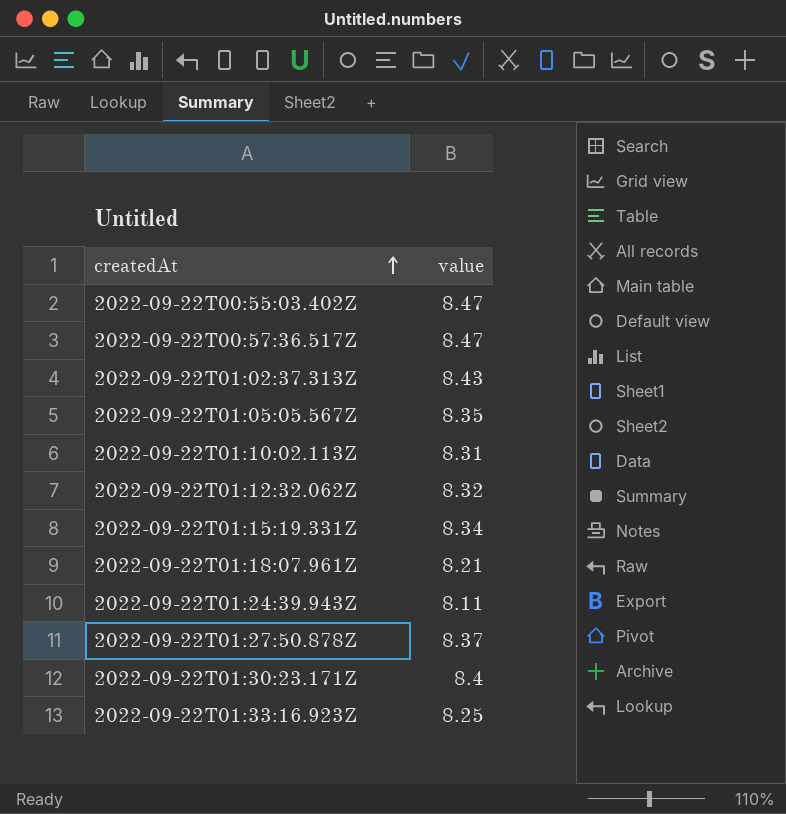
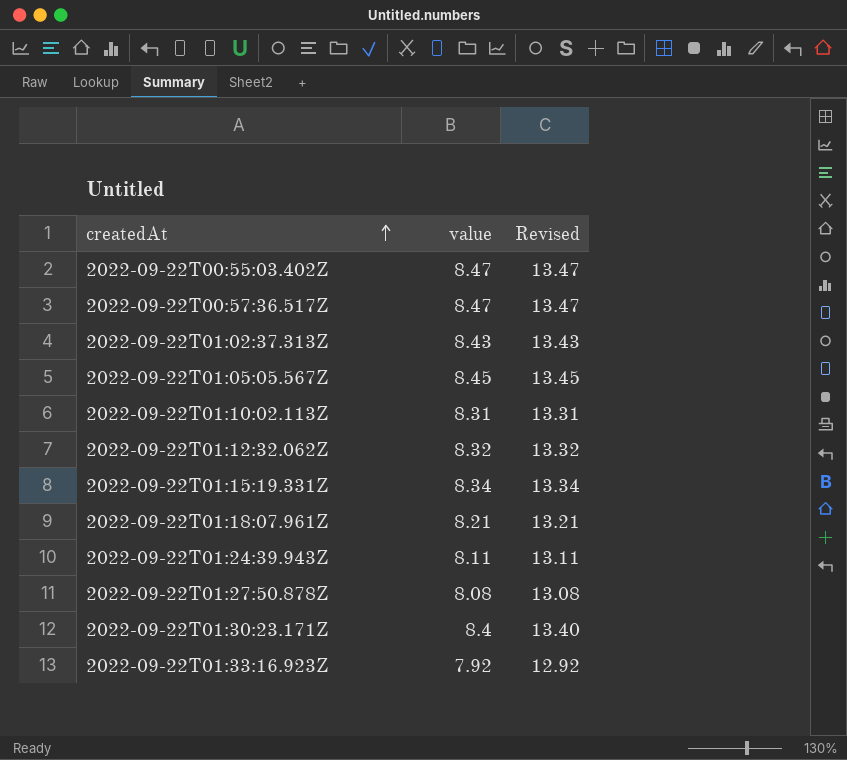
column Revised | formula: none -> [value] + 5
2022-09-22T01:05:05.567Z | value: 8.35 -> 8.45
2022-09-22T01:27:50.878Z | value: 8.37 -> 8.08
2022-09-22T01:33:16.923Z | value: 8.25 -> 7.92

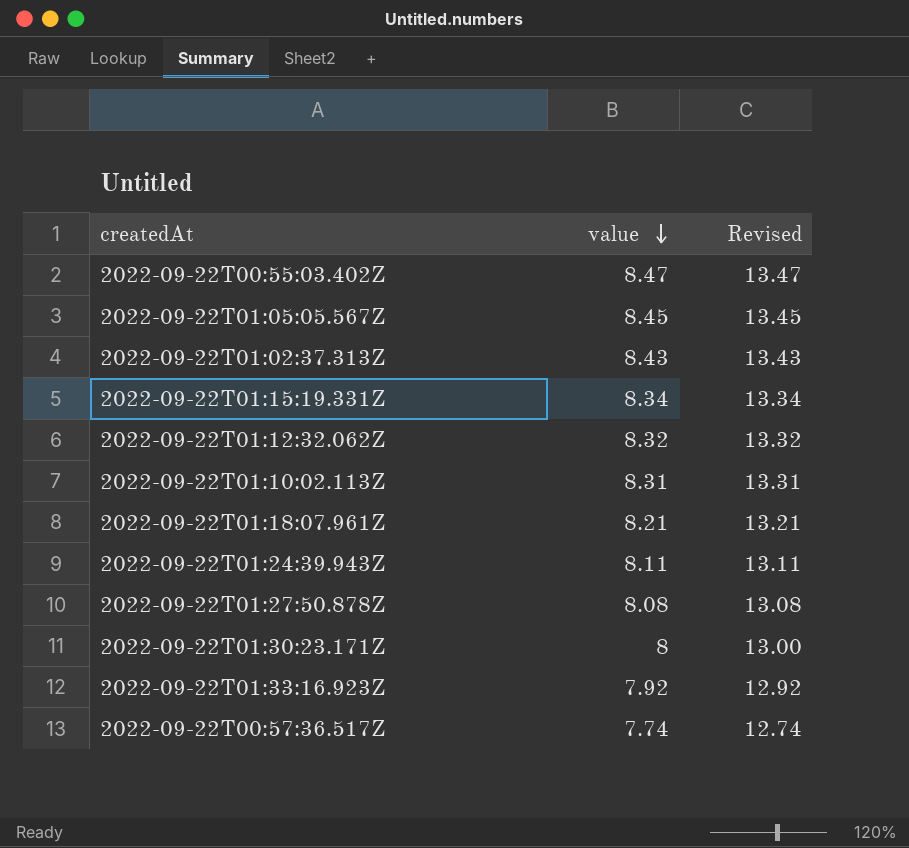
row order: createdAt ascending -> value descending
2022-09-22T01:30:23.171Z | value: 8.4 -> 8
2022-09-22T01:30:23.171Z | Revised: 13.40 -> 13.00
2022-09-22T00:57:36.517Z | value: 8.47 -> 7.74
2022-09-22T00:57:36.517Z | Revised: 13.47 -> 12.74

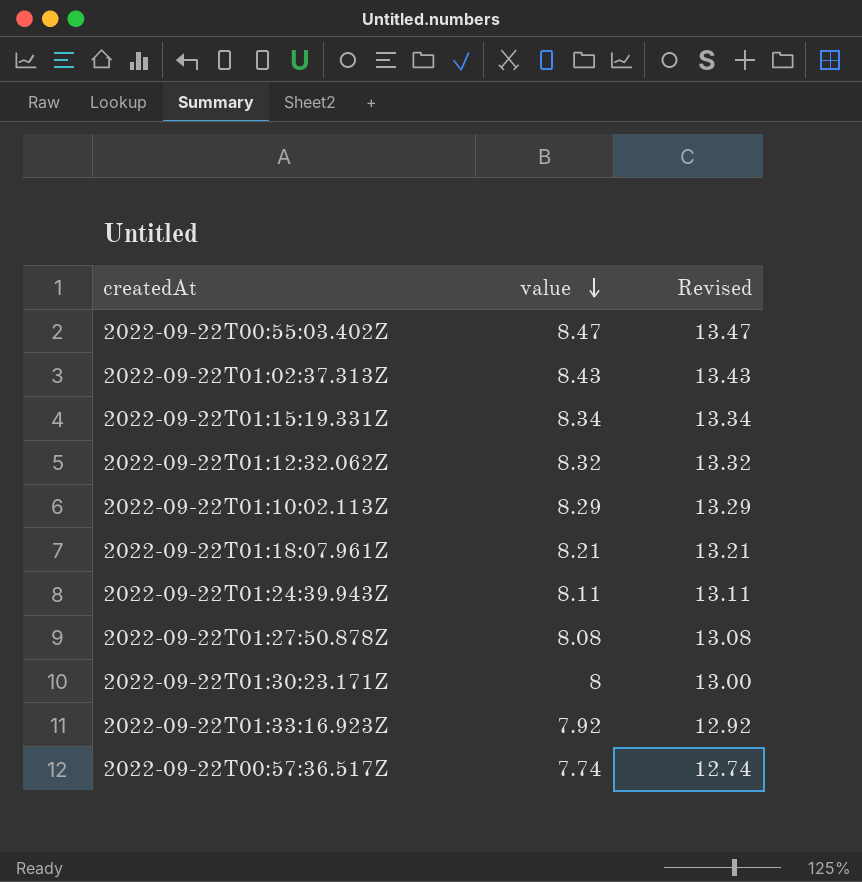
row 2022-09-22T01:05:05.567Z: 8.45 | 13.45 -> none
2022-09-22T01:10:02.113Z | value: 8.31 -> 8.29
2022-09-22T01:10:02.113Z | Revised: 13.31 -> 13.29

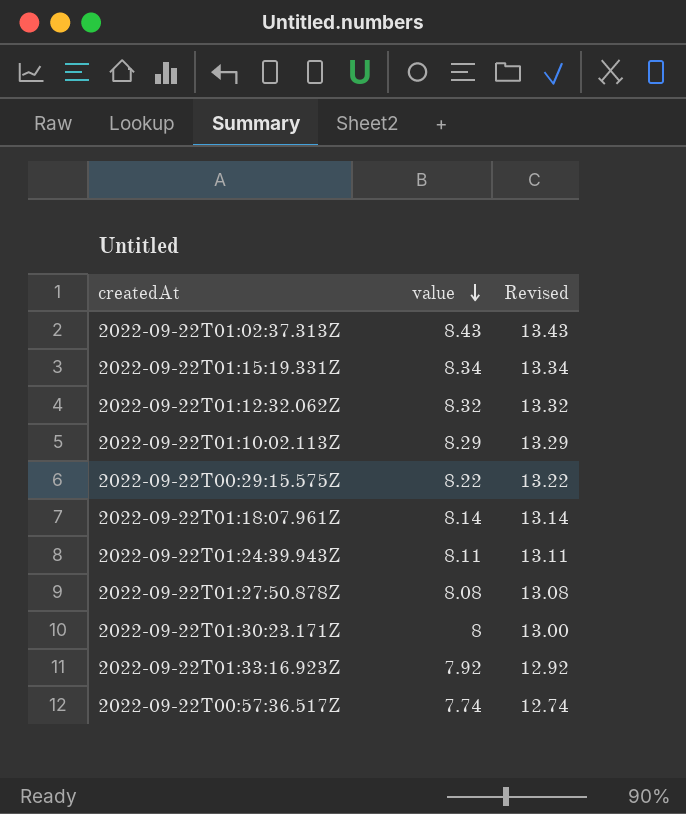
row 2022-09-22T00:55:03.402Z: 8.47 | 13.47 -> none
row 2022-09-22T00:29:15.575Z: none -> 8.22 | 13.22
2022-09-22T01:18:07.961Z | value: 8.21 -> 8.14
2022-09-22T01:18:07.961Z | Revised: 13.21 -> 13.14

